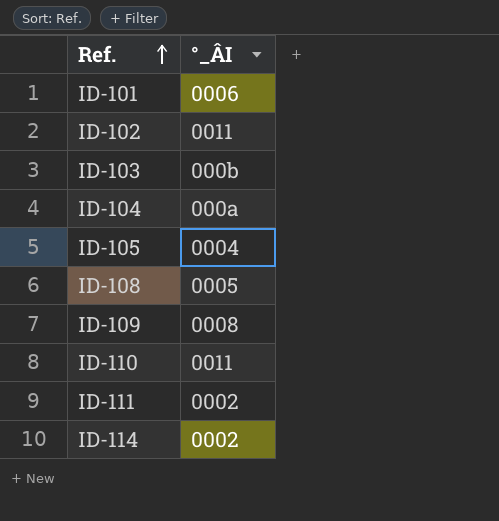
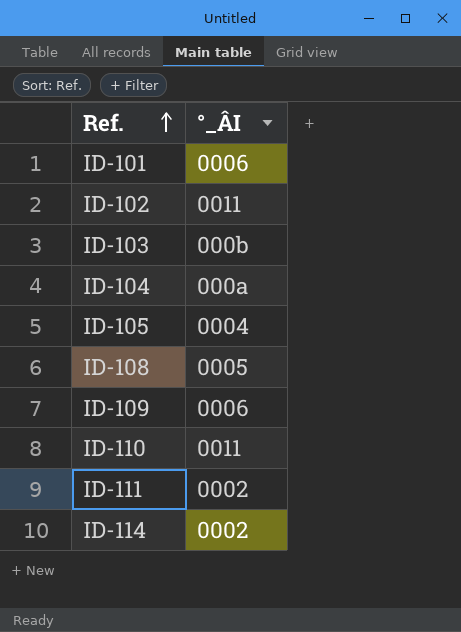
ID-109 | °_ÂI: 0008 -> 0006

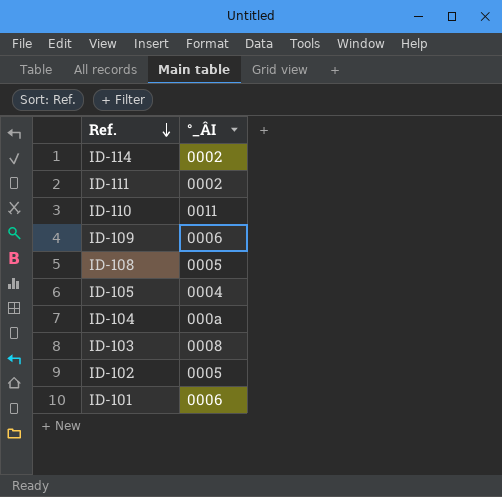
row order: Ref. ascending -> Ref. descending
ID-103 | °_ÂI: 000b -> 0008
ID-102 | °_ÂI: 0011 -> 0005

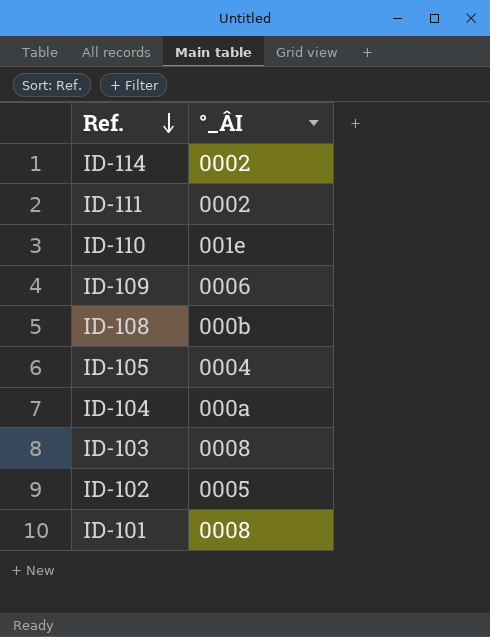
ID-110 | °_ÂI: 0011 -> 001e
ID-108 | °_ÂI: 0005 -> 000b
ID-101 | °_ÂI: 0006 -> 0008

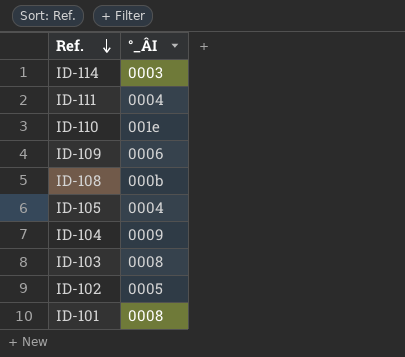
ID-114 | °_ÂI: 0002 -> 0003
ID-111 | °_ÂI: 0002 -> 0004
ID-104 | °_ÂI: 000a -> 0009

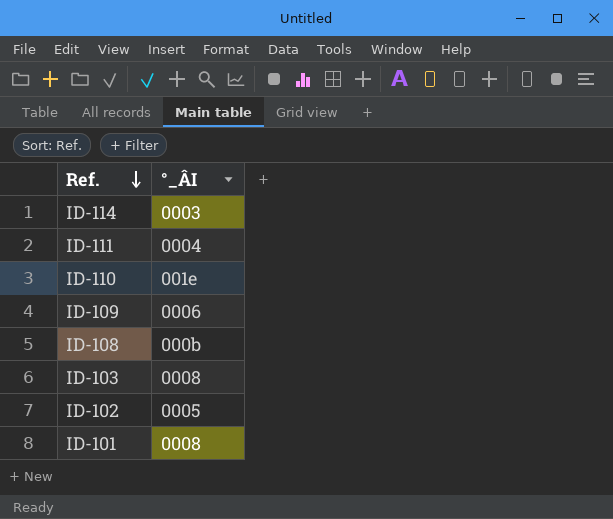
row ID-105: 0004 -> none
row ID-104: 0009 -> none

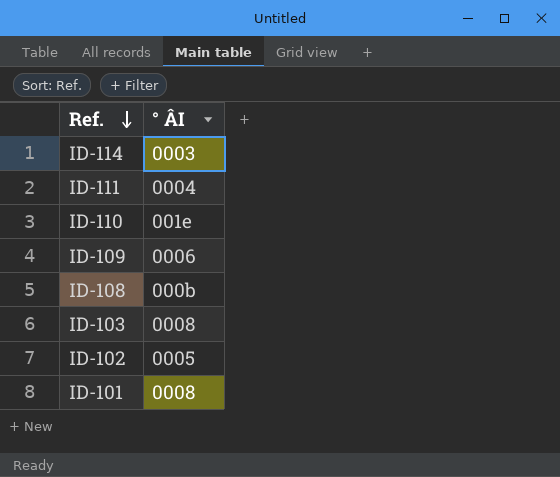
column name: °_ÂI -> ° ÂI

